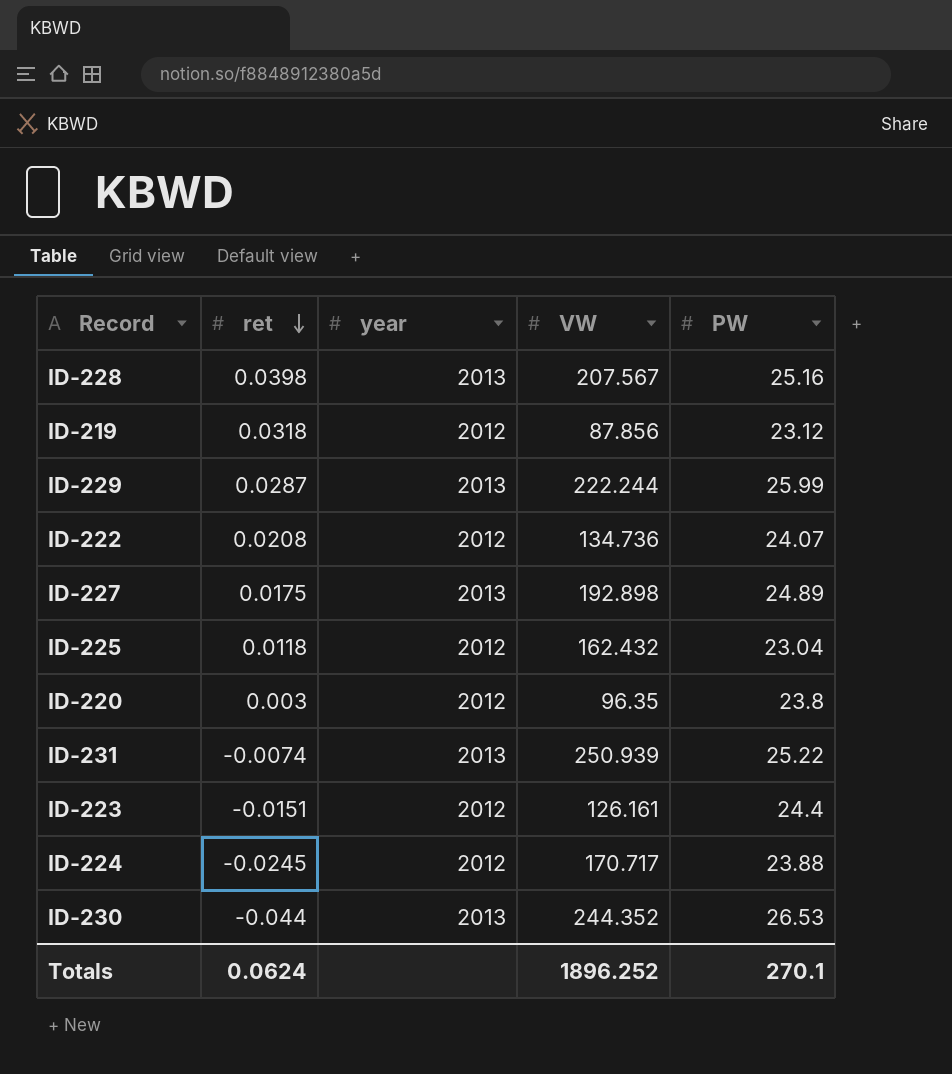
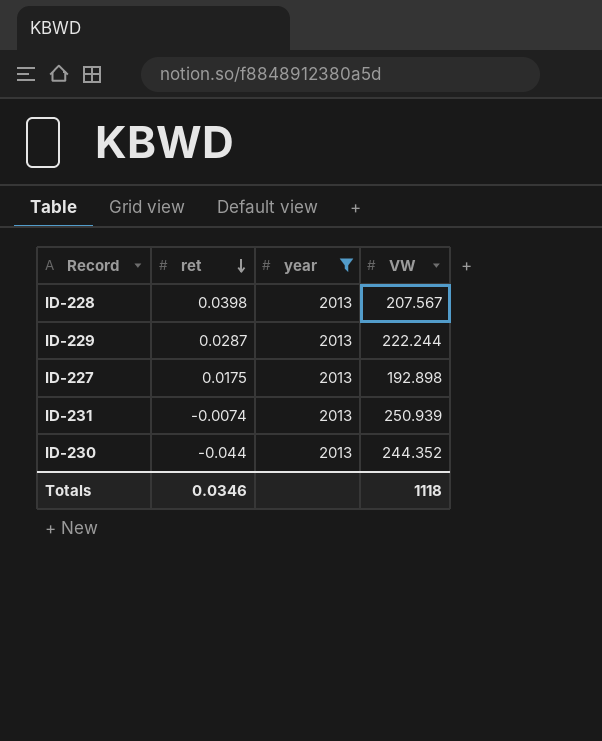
filter: none -> year = 2013
column PW | position: 5 -> none
Totals | ret: 0.0624 -> 0.0346
Totals | VW: 1896.252 -> 1118

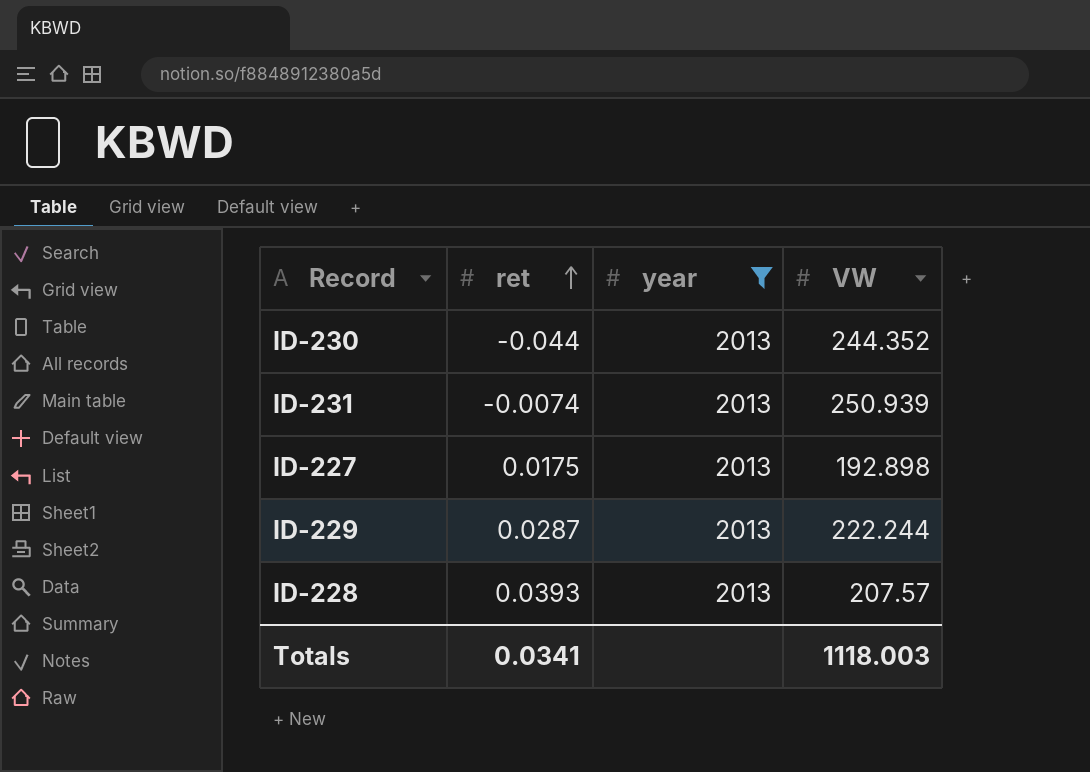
row order: ret descending -> ret ascending
ID-228 | ret: 0.0398 -> 0.0393
ID-228 | VW: 207.567 -> 207.57
Totals | ret: 0.0346 -> 0.0341
Totals | VW: 1118 -> 1118.003

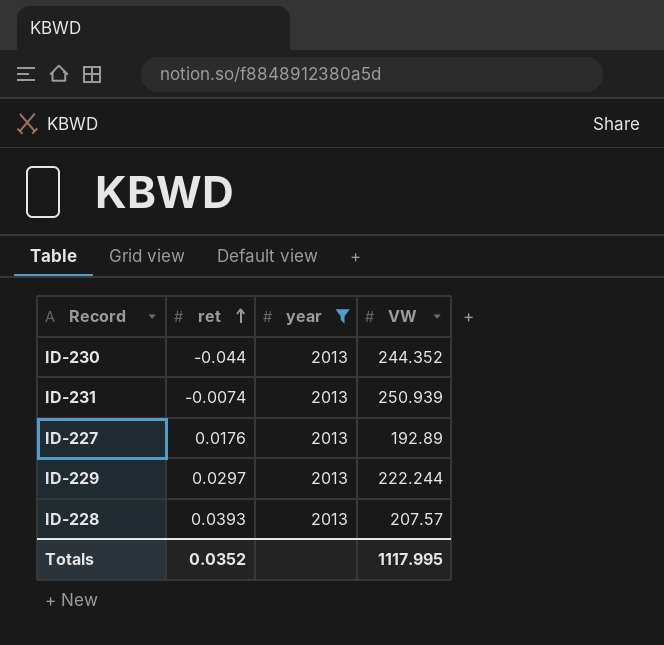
ID-227 | ret: 0.0175 -> 0.0176
ID-227 | VW: 192.898 -> 192.89
ID-229 | ret: 0.0287 -> 0.0297
Totals | ret: 0.0341 -> 0.0352
Totals | VW: 1118.003 -> 1117.995

